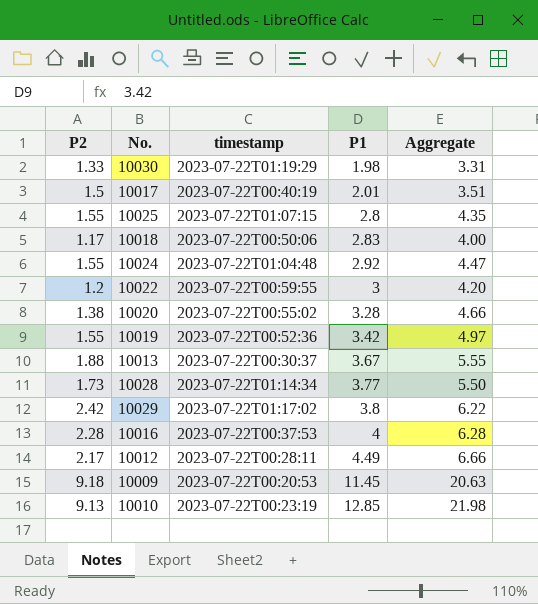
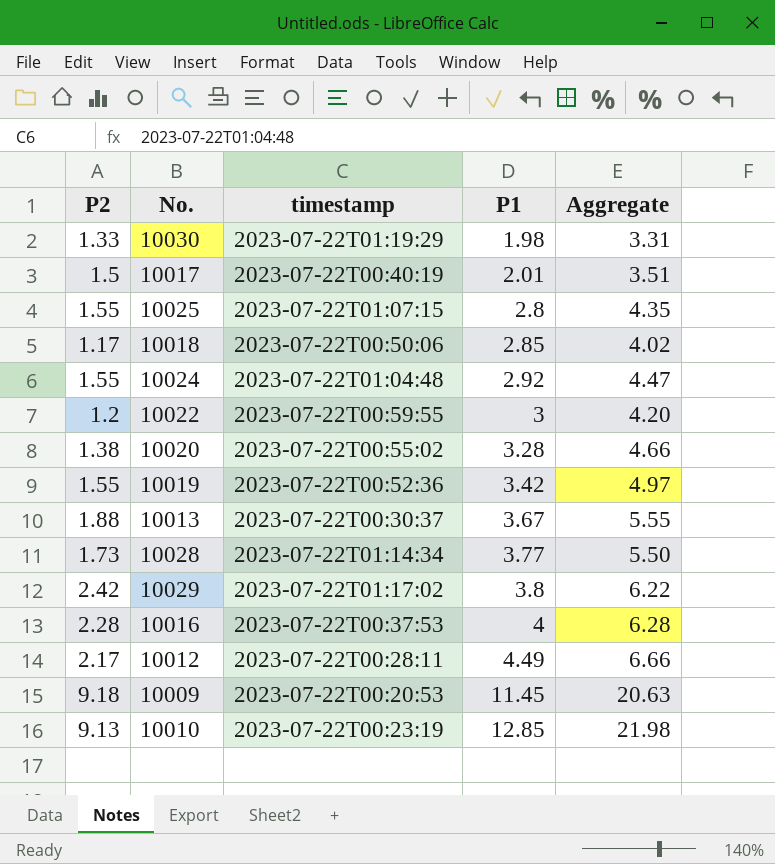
10018 | P1: 2.83 -> 2.85
10018 | Aggregate: 4.00 -> 4.02

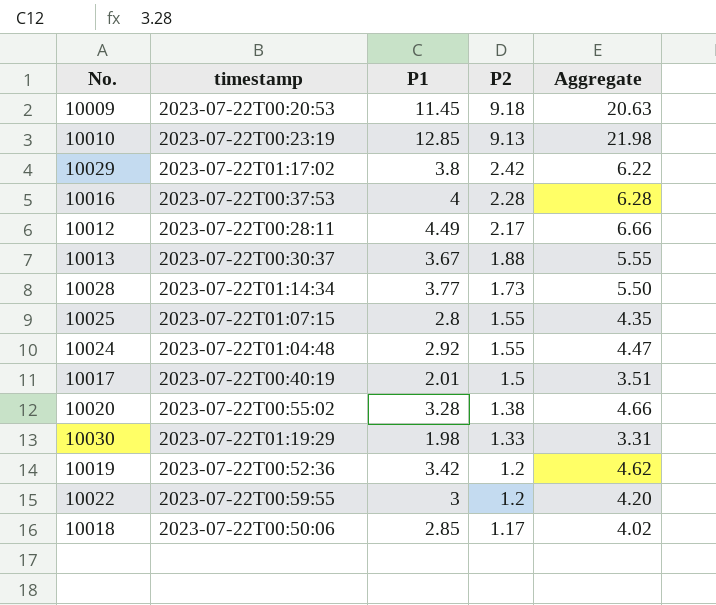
row order: P1 ascending -> P2 descending
column P2 | position: 1 -> 4
10019 | P2: 1.55 -> 1.2
10019 | Aggregate: 4.97 -> 4.62

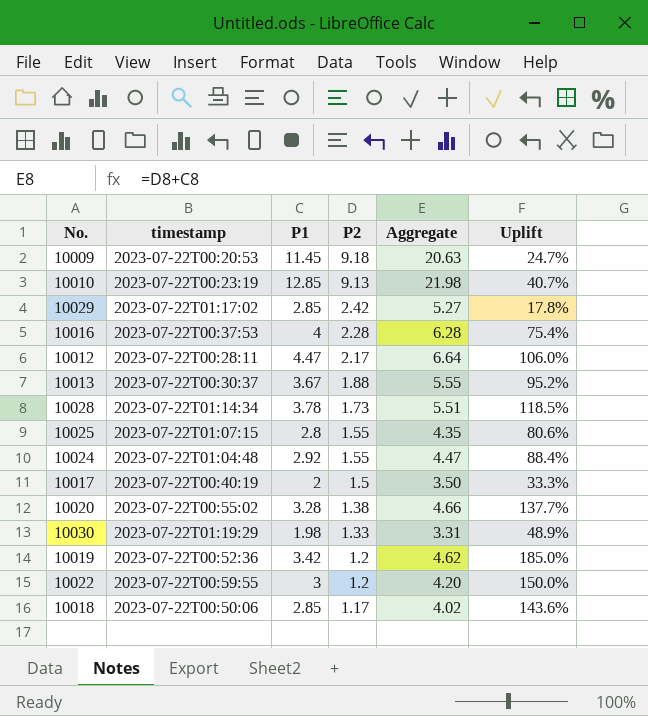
column Uplift | formula: none -> ([P1] - [P2]) / [P2]
10029 | P1: 3.8 -> 2.85
10029 | Aggregate: 6.22 -> 5.27
10012 | P1: 4.49 -> 4.47
10012 | Aggregate: 6.66 -> 6.64
10028 | P1: 3.77 -> 3.78
10028 | Aggregate: 5.50 -> 5.51
10017 | P1: 2.01 -> 2
10017 | Aggregate: 3.51 -> 3.50

